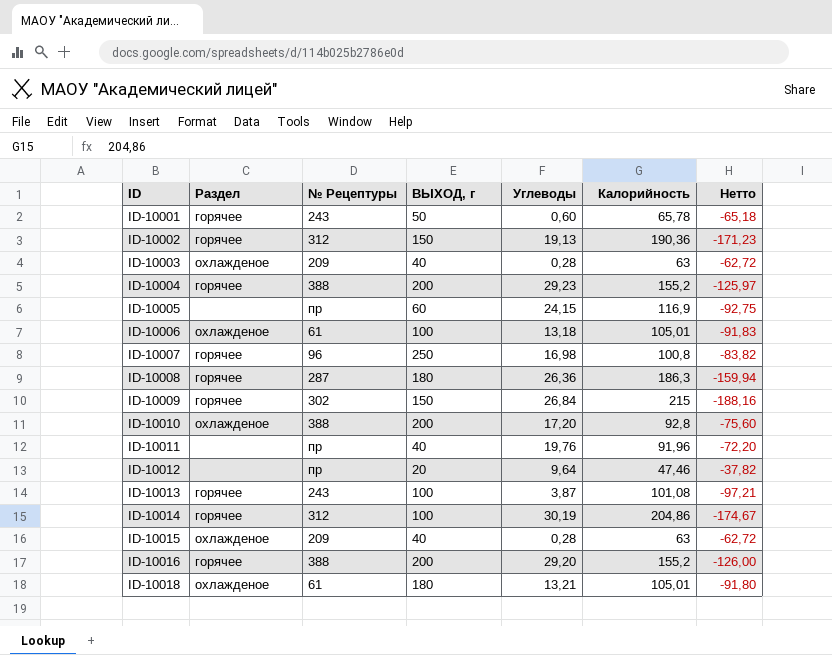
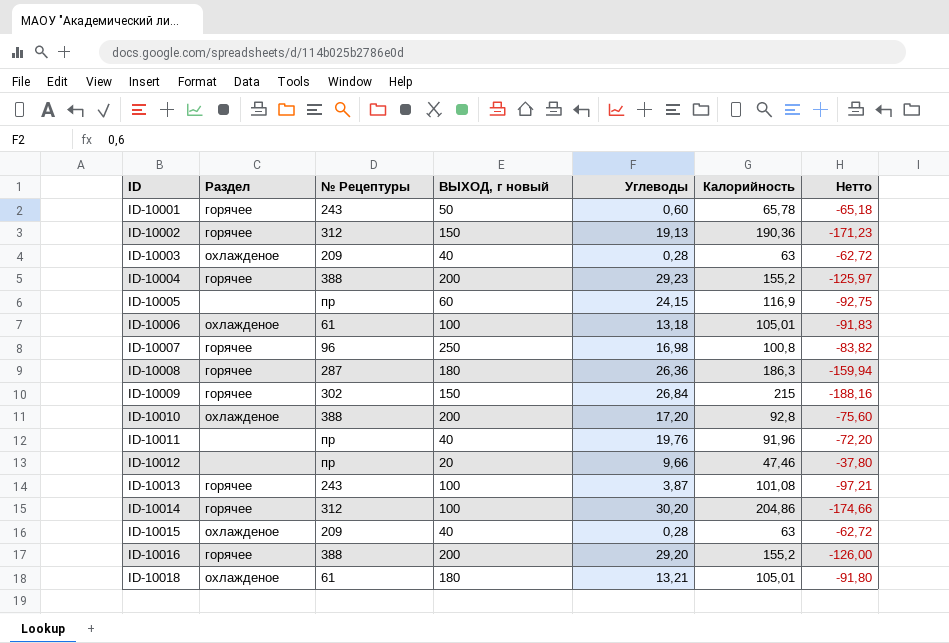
column name: ВЫХОД, г -> ВЫХОД, г новый
ID-10012 | Углеводы: 9,64 -> 9,66
ID-10012 | Нетто: -37,82 -> -37,80
ID-10014 | Углеводы: 30,19 -> 30,20
ID-10014 | Нетто: -174,67 -> -174,66

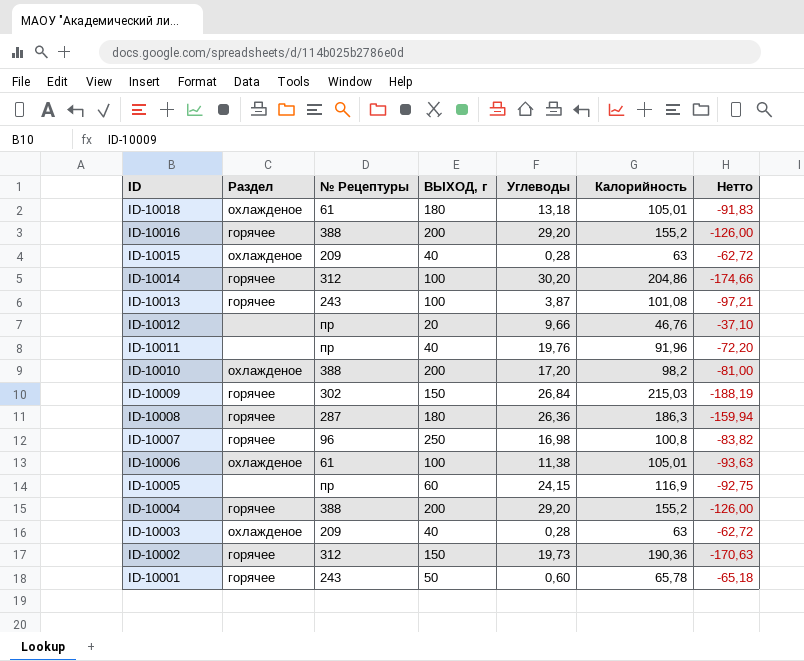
row order: ID ascending -> ID descending
column name: ВЫХОД, г новый -> ВЫХОД, г
ID-10018 | Углеводы: 13,21 -> 13,18
ID-10018 | Нетто: -91,80 -> -91,83
ID-10012 | Калорийность: 47,46 -> 46,76
ID-10012 | Нетто: -37,80 -> -37,10
ID-10010 | Калорийность: 92,8 -> 98,2
ID-10010 | Нетто: -75,60 -> -81,00
ID-10009 | Калорийность: 215 -> 215,03
ID-10009 | Нетто: -188,16 -> -188,19
ID-10006 | Углеводы: 13,18 -> 11,38
ID-10006 | Нетто: -91,83 -> -93,63
ID-10004 | Углеводы: 29,23 -> 29,20
ID-10004 | Нетто: -125,97 -> -126,00
ID-10002 | Углеводы: 19,13 -> 19,73
ID-10002 | Нетто: -171,23 -> -170,63

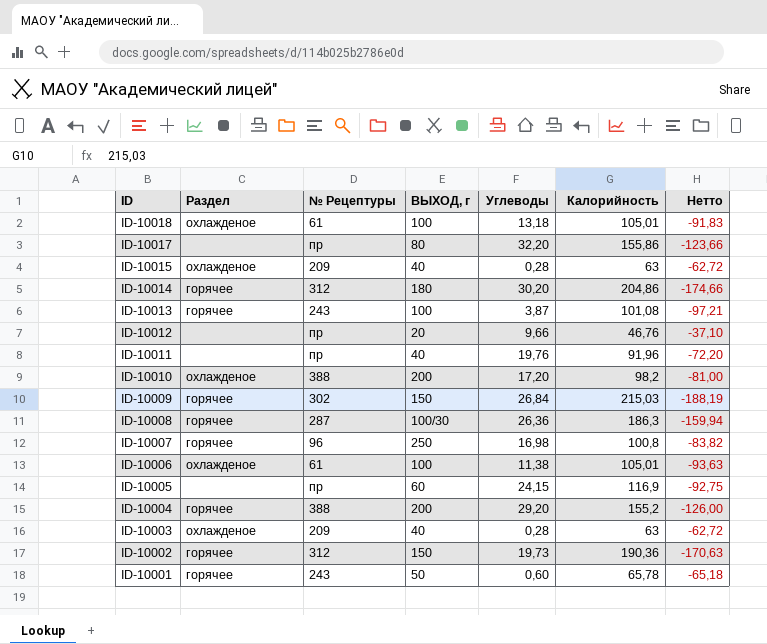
row ID-10016: горячее | 388 | 200 | 29,20 | 155,2 | -126,00 -> none
ID-10018 | ВЫХОД, г: 180 -> 100
row ID-10017: none -> none | пр | 80 | 32,20 | 155,86 | -123,66
ID-10014 | ВЫХОД, г: 100 -> 180
ID-10008 | ВЫХОД, г: 180 -> 100/30

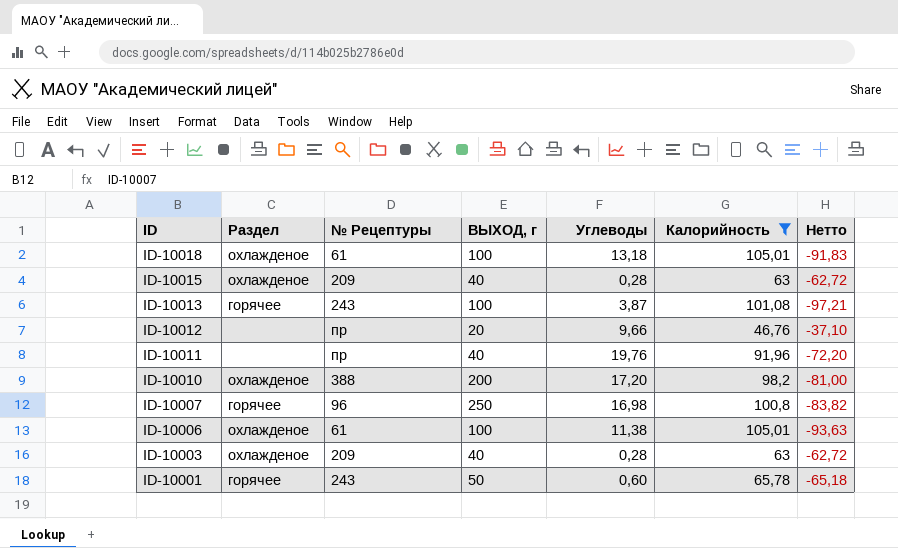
filter: none -> Калорийность <= 105,01

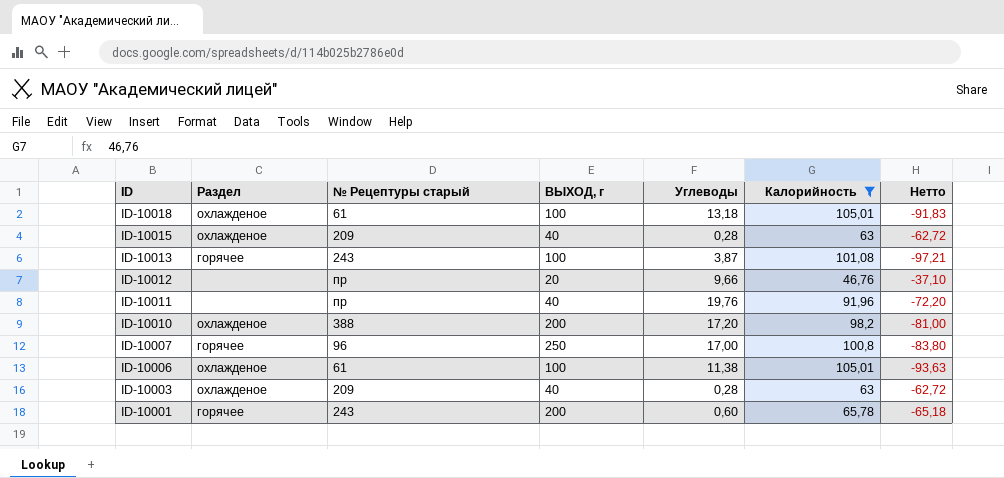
column name: № Рецептуры -> № Рецептуры старый
ID-10007 | Углеводы: 16,98 -> 17,00
ID-10007 | Нетто: -83,82 -> -83,80
ID-10001 | ВЫХОД, г: 50 -> 200

